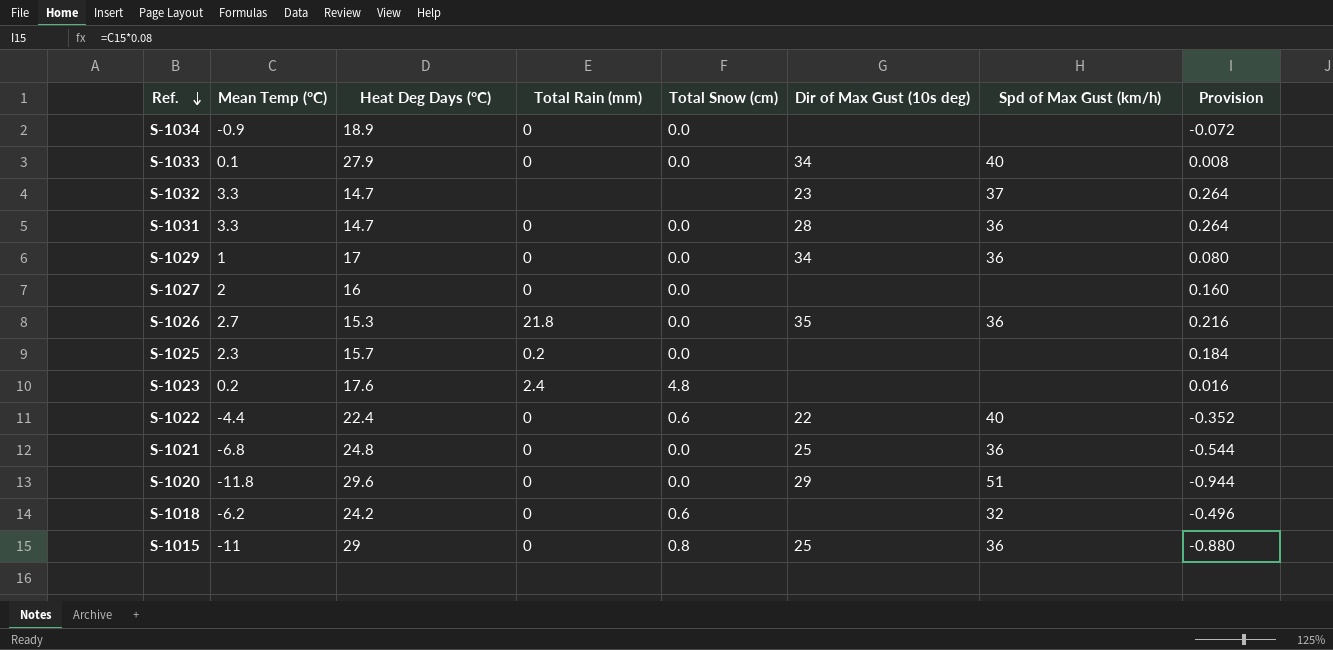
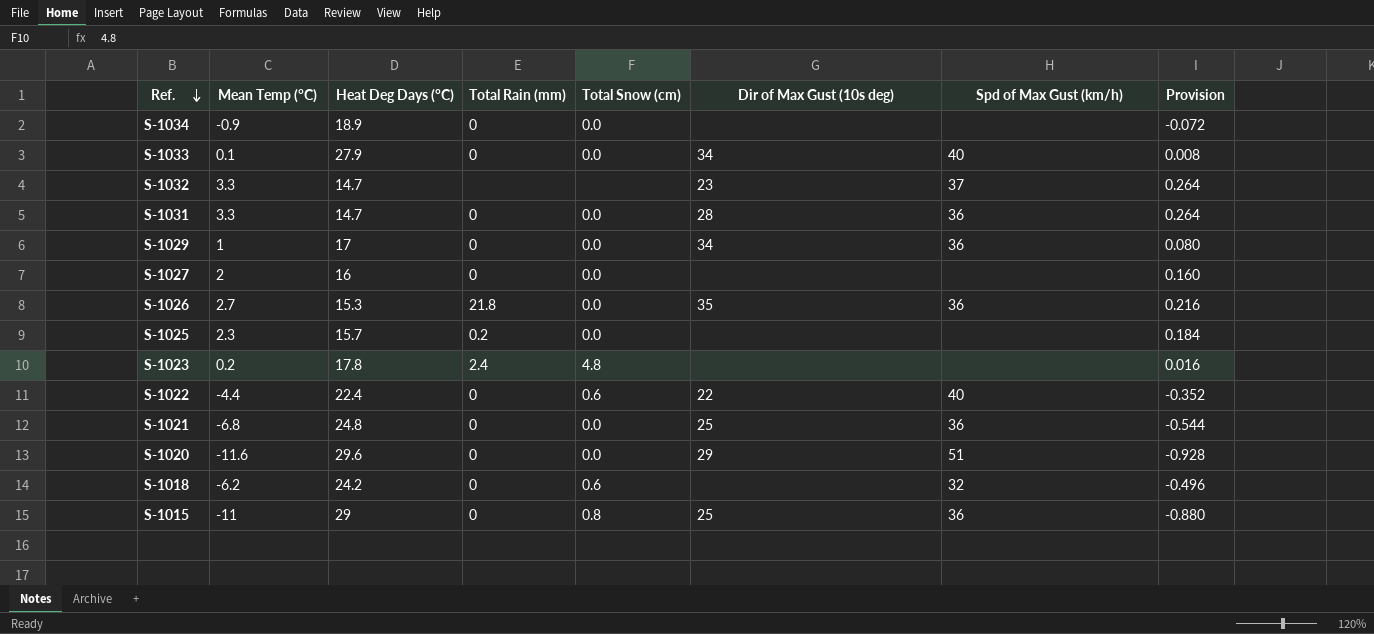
S-1023 | Heat Deg Days (°C): 17.6 -> 17.8
S-1020 | Mean Temp (°C): -11.8 -> -11.6
S-1020 | Provision: -0.944 -> -0.928

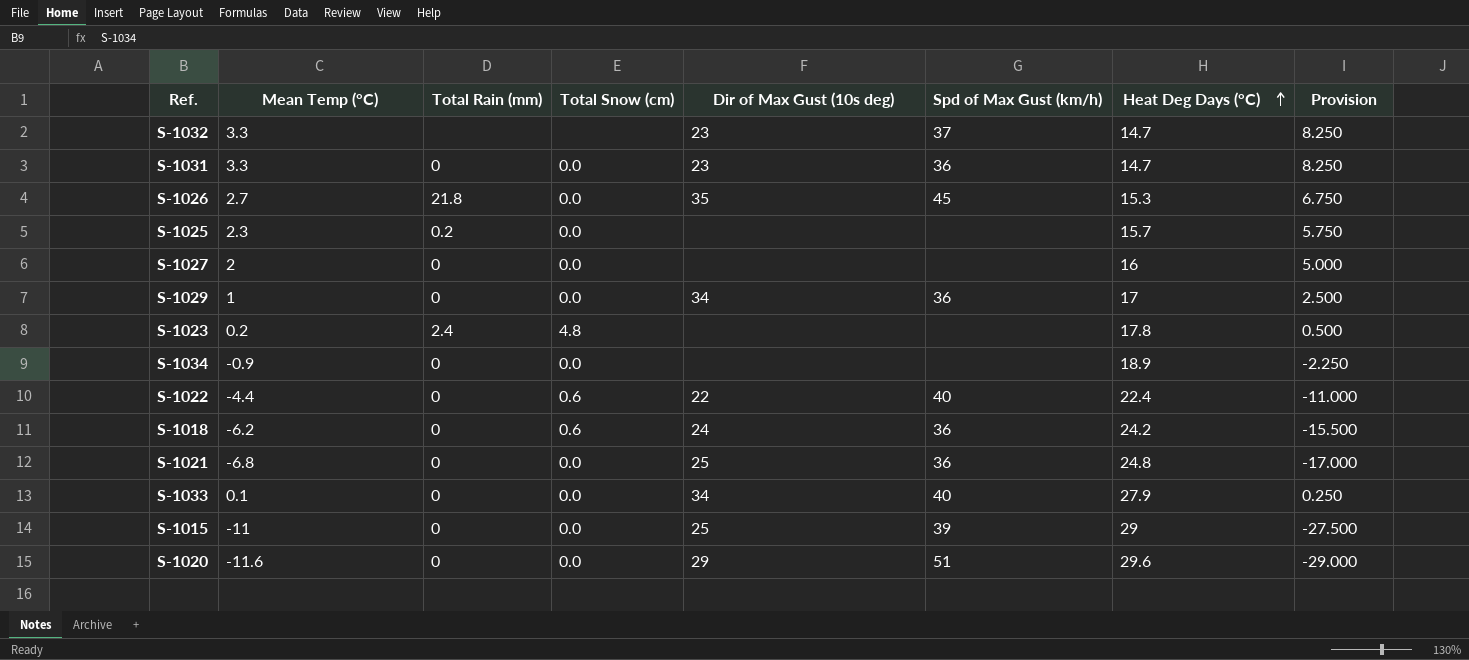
row order: Ref. descending -> Heat Deg Days (°C) ascending
column Heat Deg Days (°C) | position: 3 -> 7
column Provision | formula: [Mean Temp (°C)] * 0.08 -> [Mean Temp (°C)] * 2.5
S-1031 | Dir of Max Gust (10s deg): 28 -> 23
S-1026 | Spd of Max Gust (km/h): 36 -> 45
S-1018 | Dir of Max Gust (10s deg): none -> 24
S-1018 | Spd of Max Gust (km/h): 32 -> 36
S-1015 | Total Snow (cm): 0.8 -> 0.0
S-1015 | Spd of Max Gust (km/h): 36 -> 39

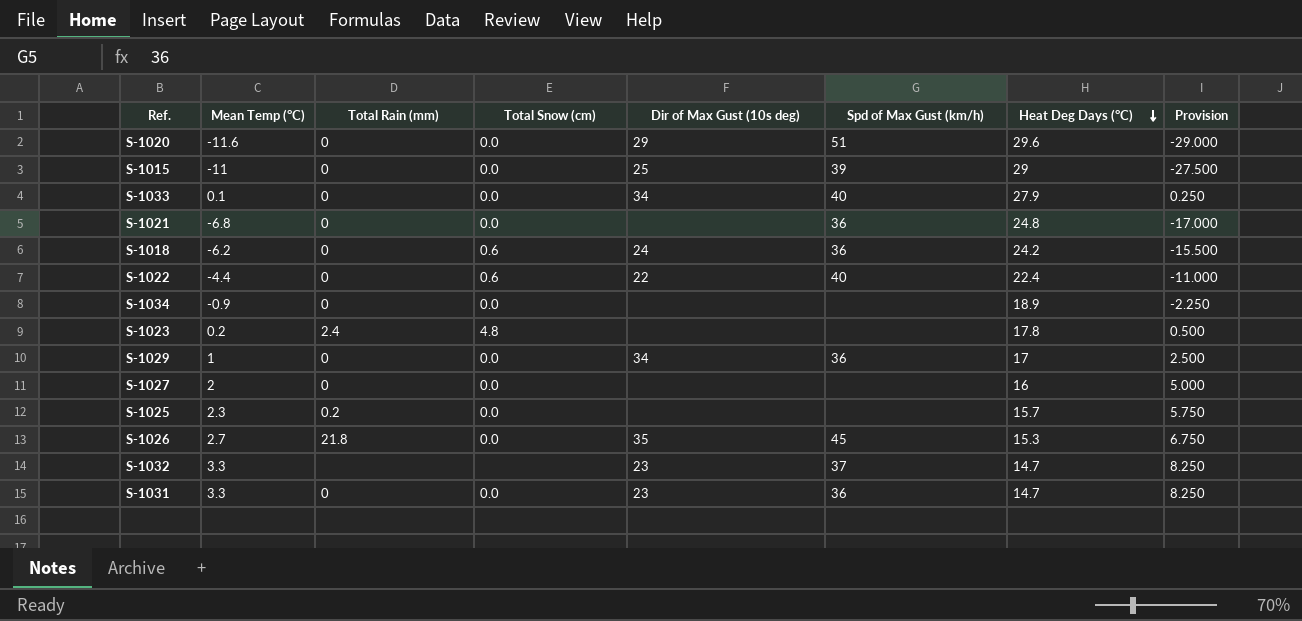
row order: Heat Deg Days (°C) ascending -> Heat Deg Days (°C) descending
S-1021 | Dir of Max Gust (10s deg): 25 -> none

